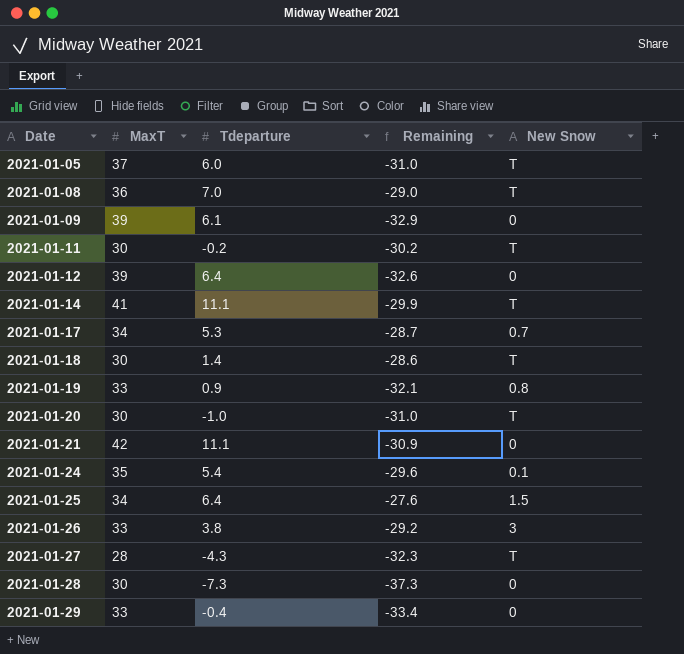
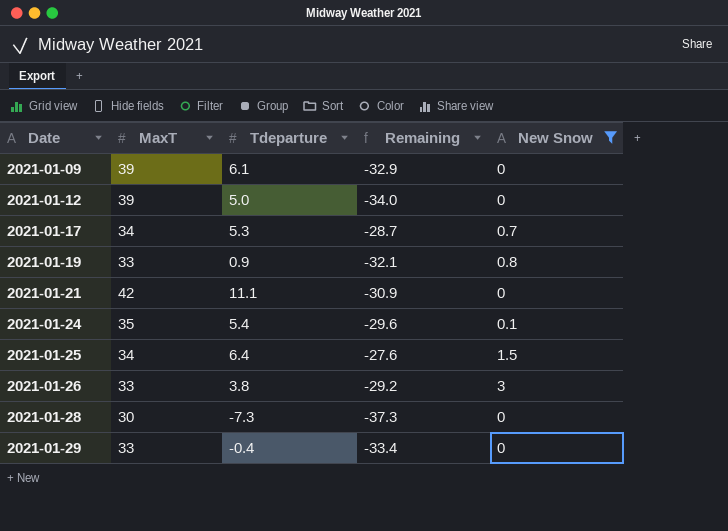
filter: none -> New Snow != T
2021-01-12 | Tdeparture: 6.4 -> 5.0
2021-01-12 | Remaining: -32.6 -> -34.0

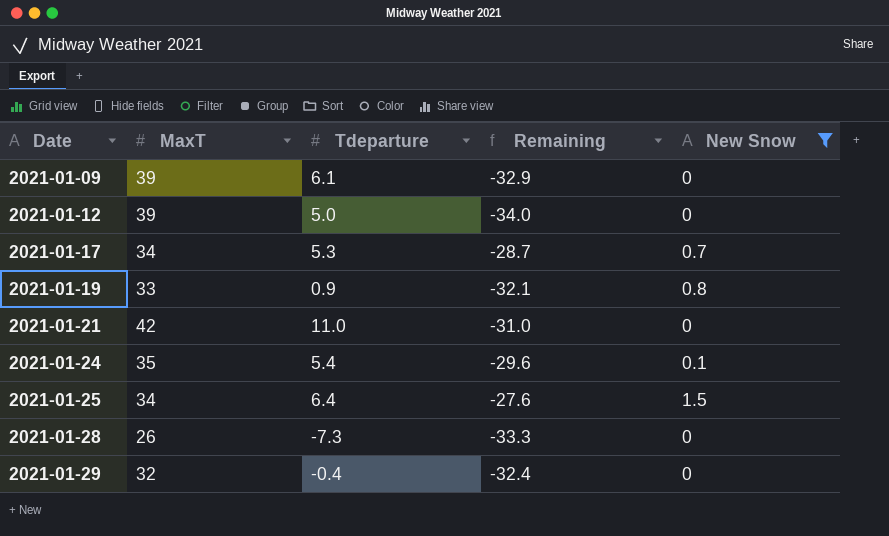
row 2021-01-26: 33 | 3.8 | -29.2 | 3 -> none
2021-01-21 | Tdeparture: 11.1 -> 11.0
2021-01-21 | Remaining: -30.9 -> -31.0
2021-01-28 | MaxT: 30 -> 26
2021-01-28 | Remaining: -37.3 -> -33.3
2021-01-29 | MaxT: 33 -> 32
2021-01-29 | Remaining: -33.4 -> -32.4

